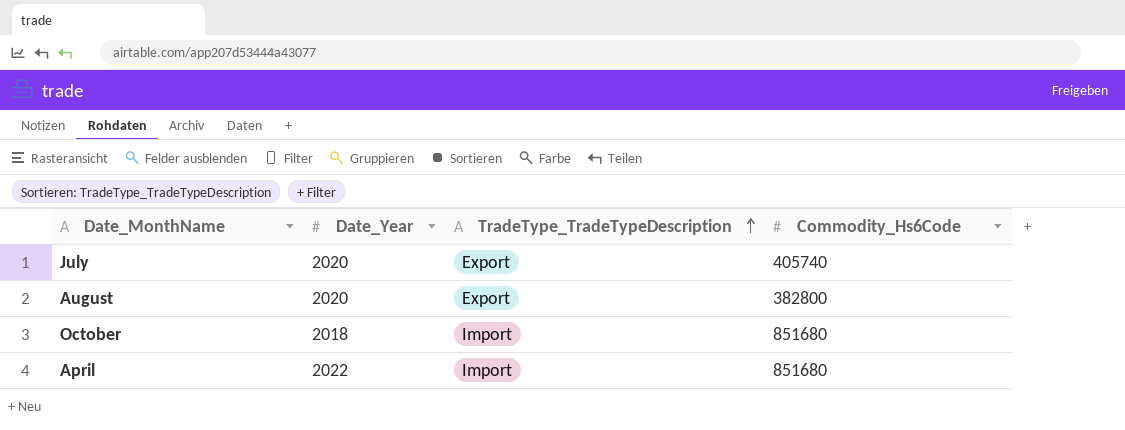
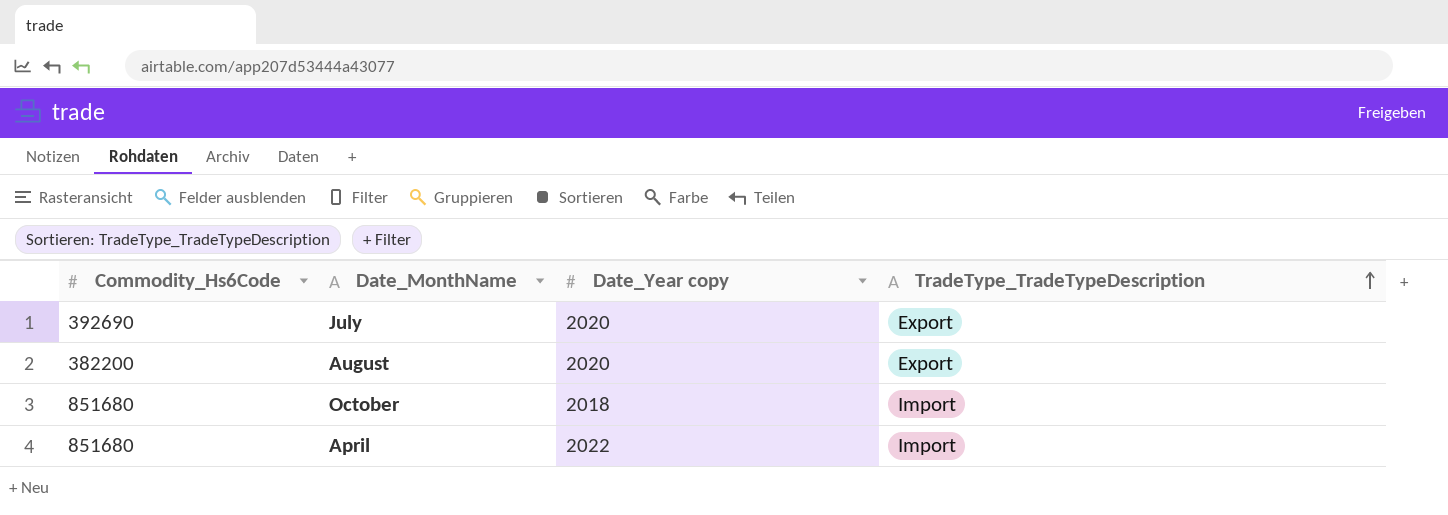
column Commodity_Hs6Code | position: 4 -> 1
column name: Date_Year -> Date_Year copy
July | Commodity_Hs6Code: 405740 -> 392690
August | Commodity_Hs6Code: 382800 -> 382200

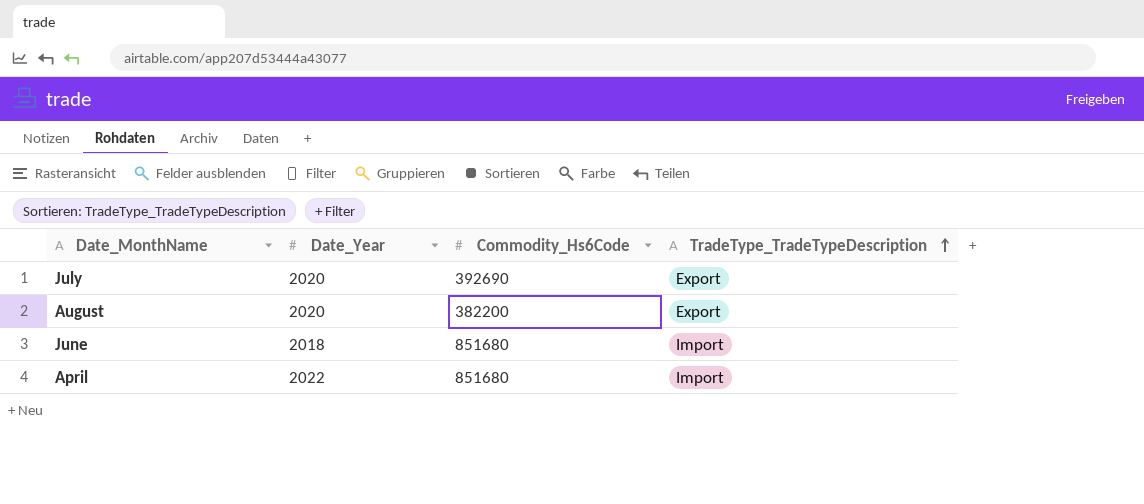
column name: Date_Year copy -> Date_Year
column Commodity_Hs6Code | position: 1 -> 3
row October: 851680 | 2018 | Import -> none
row June: none -> 2018 | 851680 | Import

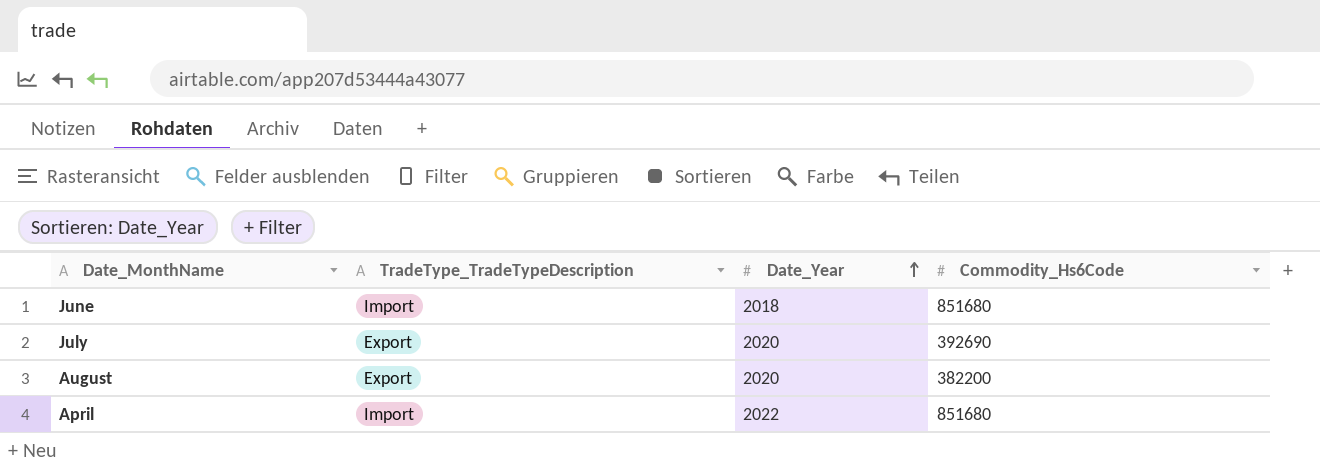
row order: TradeType_TradeTypeDescription ascending -> Date_Year ascending
column TradeType_TradeTypeDescription | position: 4 -> 2

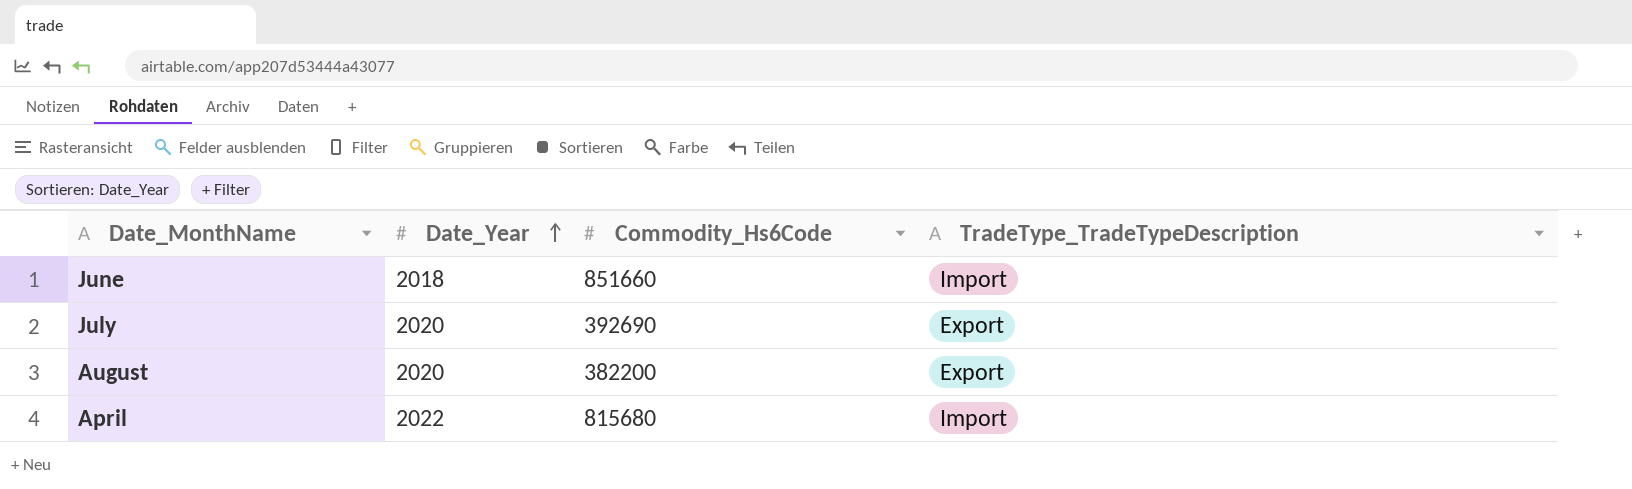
column TradeType_TradeTypeDescription | position: 2 -> 4
June | Commodity_Hs6Code: 851680 -> 851660
April | Commodity_Hs6Code: 851680 -> 815680

